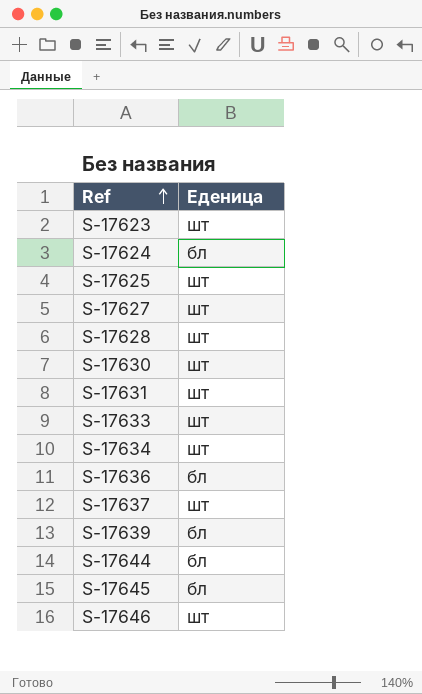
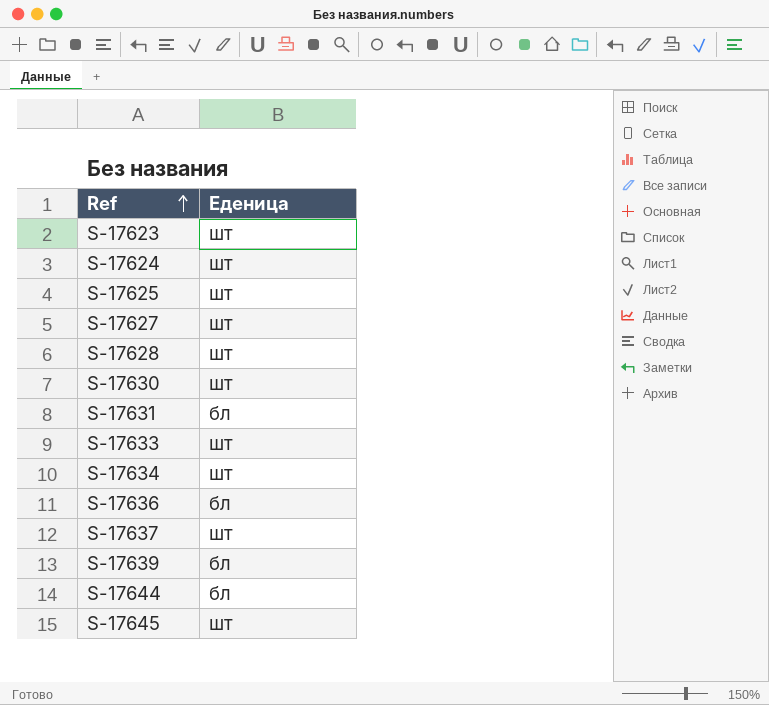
row S-17646: шт -> none
S-17624 | Еденица: бл -> шт
S-17631 | Еденица: шт -> бл
S-17645 | Еденица: бл -> шт

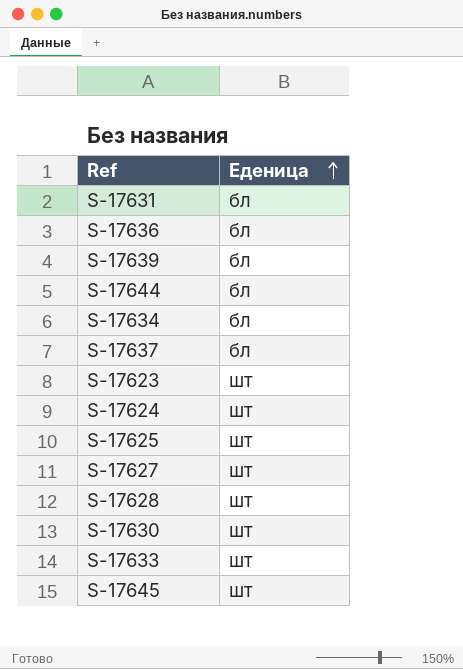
row order: Ref ascending -> Еденица ascending
S-17634 | Еденица: шт -> бл
S-17637 | Еденица: шт -> бл

